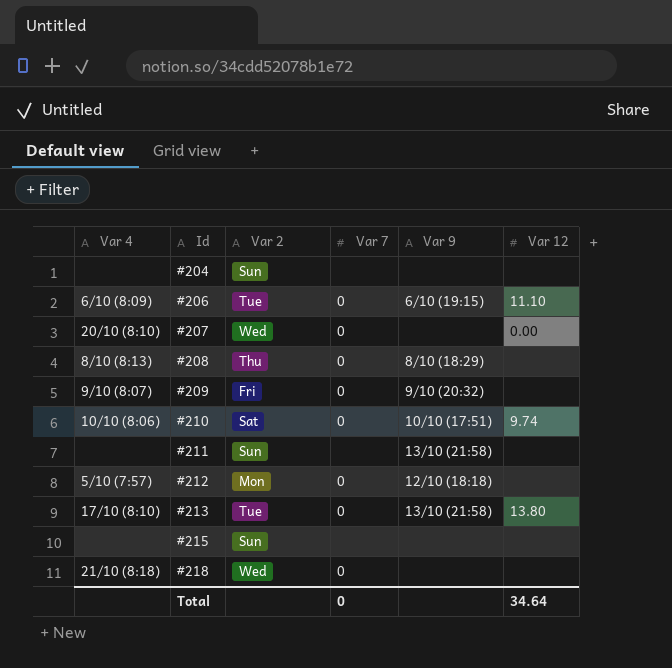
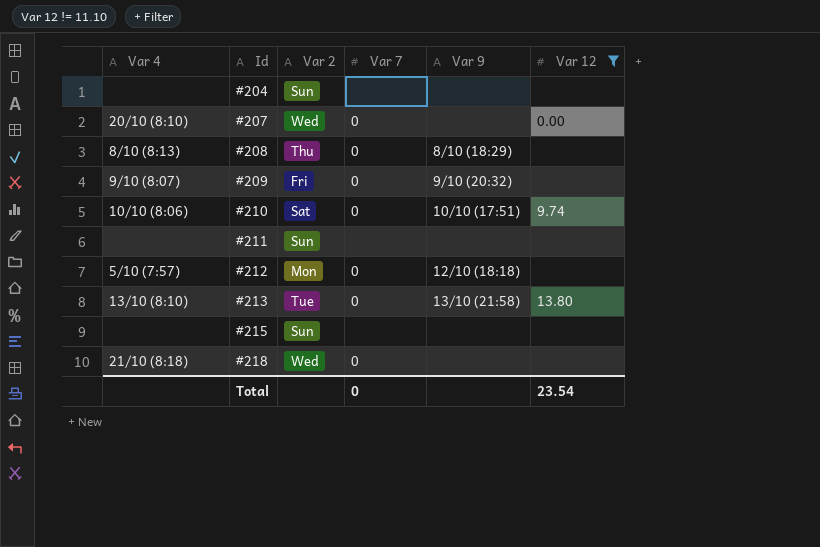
filter: none -> Var 12 != 11.10
#211 | Var 9: 13/10 (21:58) -> none
#213 | Var 4: 17/10 (8:10) -> 13/10 (8:10)
Total | Var 12: 34.64 -> 23.54

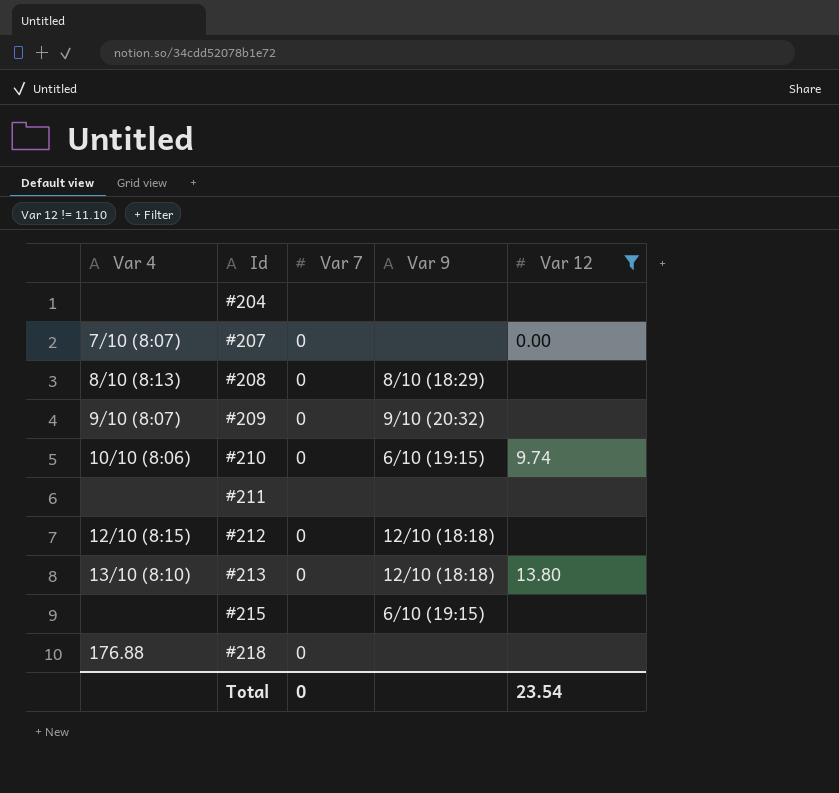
column Var 2 | position: 3 -> none
#207 | Var 4: 20/10 (8:10) -> 7/10 (8:07)
#210 | Var 9: 10/10 (17:51) -> 6/10 (19:15)
#212 | Var 4: 5/10 (7:57) -> 12/10 (8:15)
#213 | Var 9: 13/10 (21:58) -> 12/10 (18:18)
#215 | Var 9: none -> 6/10 (19:15)
#218 | Var 4: 21/10 (8:18) -> 176.88

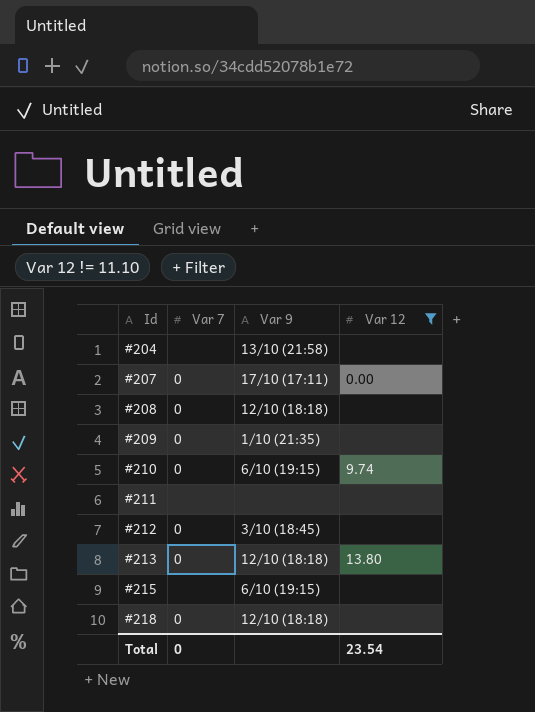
column Var 4 | position: 1 -> none
#204 | Var 9: none -> 13/10 (21:58)
#207 | Var 9: none -> 17/10 (17:11)
#208 | Var 9: 8/10 (18:29) -> 12/10 (18:18)
#209 | Var 9: 9/10 (20:32) -> 1/10 (21:35)
#212 | Var 9: 12/10 (18:18) -> 3/10 (18:45)
#218 | Var 9: none -> 12/10 (18:18)

